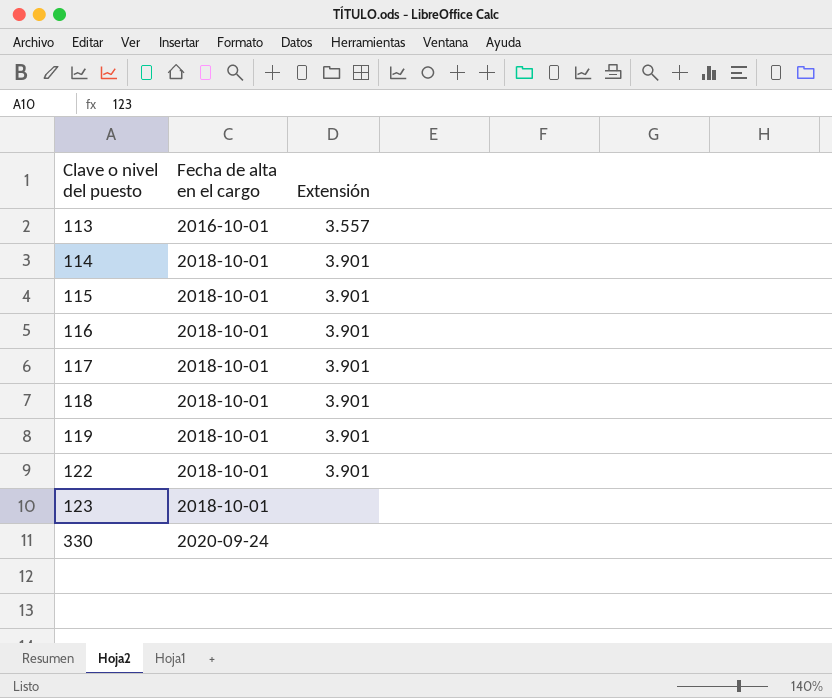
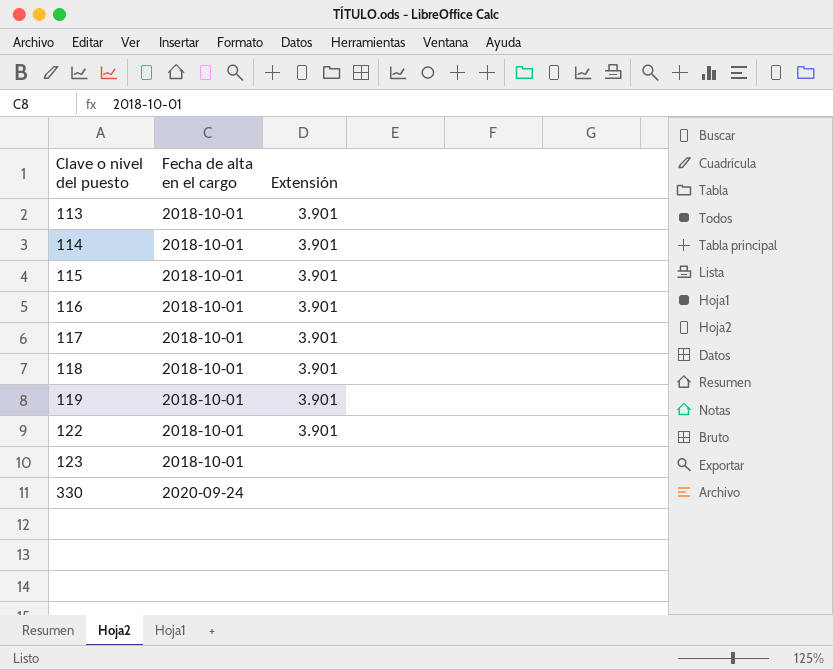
113 | Fecha de alta en el cargo: 2016-10-01 -> 2018-10-01
113 | Extensión: 3.557 -> 3.901

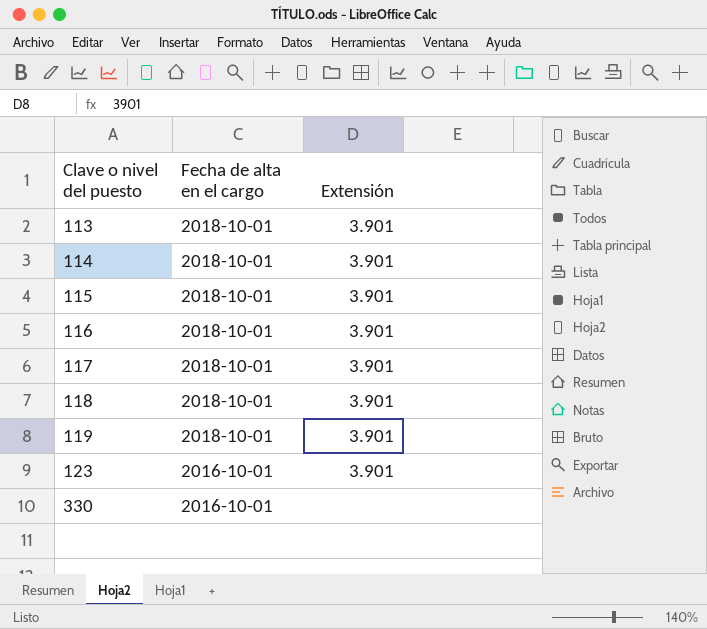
row 122: 2018-10-01 | 3.901 -> none
123 | Fecha de alta en el cargo: 2018-10-01 -> 2016-10-01
123 | Extensión: none -> 3.901
330 | Fecha de alta en el cargo: 2020-09-24 -> 2016-10-01

